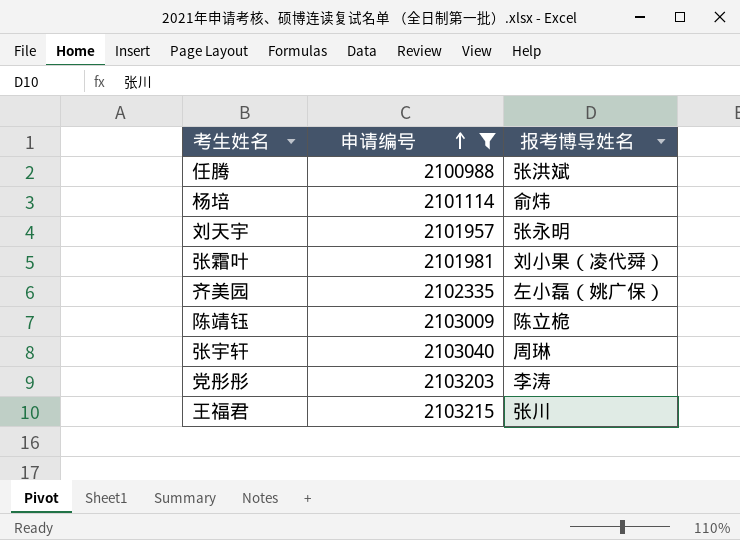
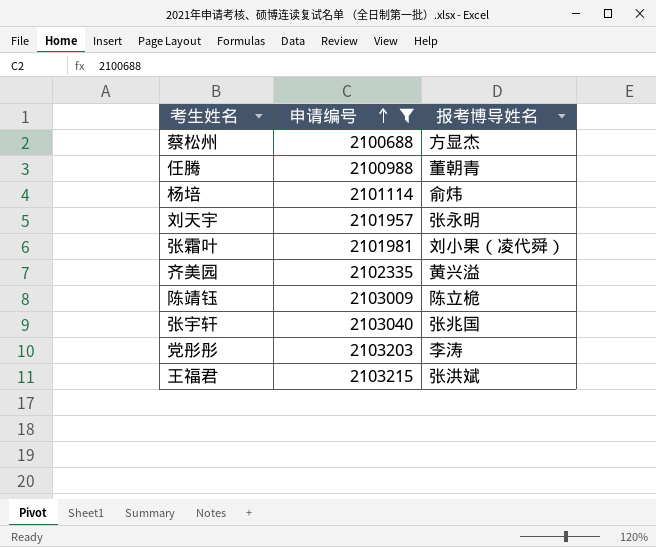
row 蔡松州: none -> 2100688 | 方显杰
任腾 | 报考博导姓名: 张洪斌 -> 董朝青
齐美园 | 报考博导姓名: 左小磊（姚广保） -> 黄兴溢
张宇轩 | 报考博导姓名: 周琳 -> 张兆国
王福君 | 报考博导姓名: 张川 -> 张洪斌

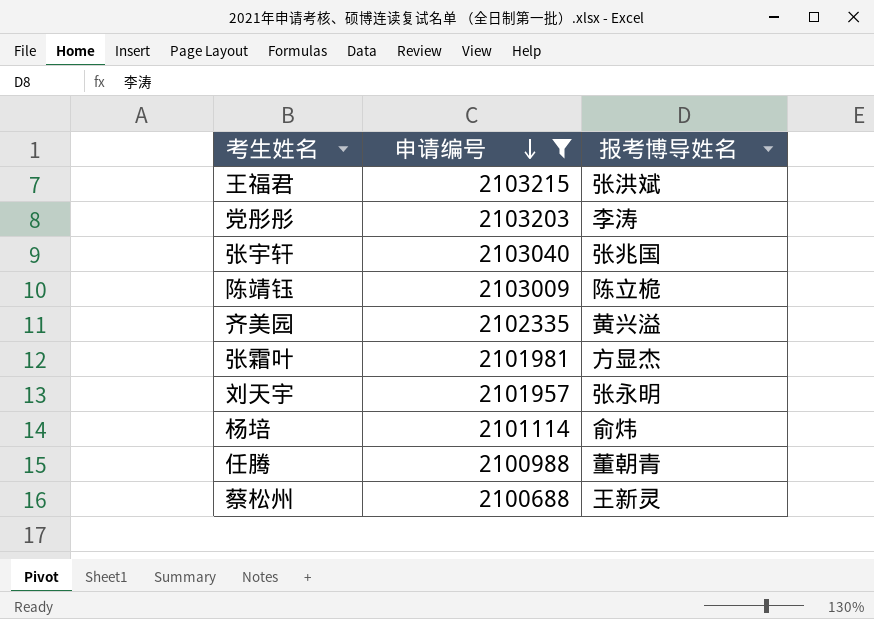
row order: 申请编号 ascending -> 申请编号 descending
张霜叶 | 报考博导姓名: 刘小果（凌代舜） -> 方显杰
蔡松州 | 报考博导姓名: 方显杰 -> 王新灵

